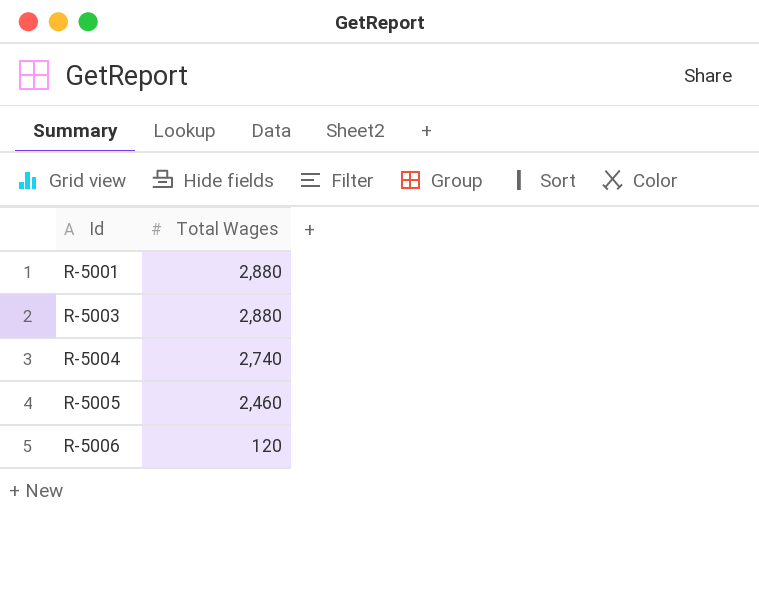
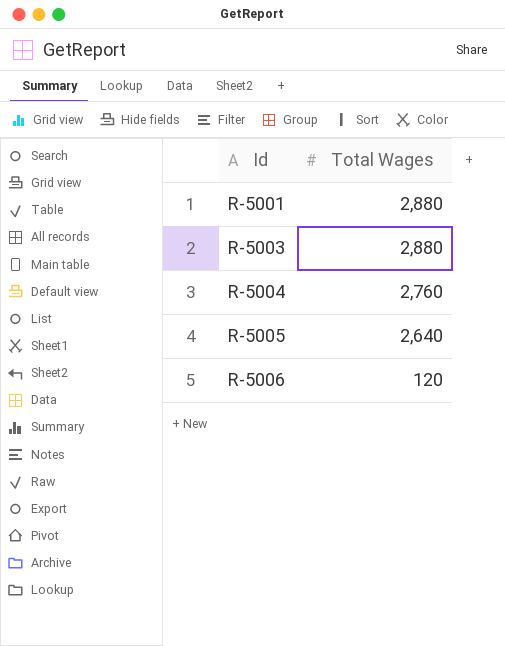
R-5004 | Total Wages: 2,740 -> 2,760
R-5005 | Total Wages: 2,460 -> 2,640

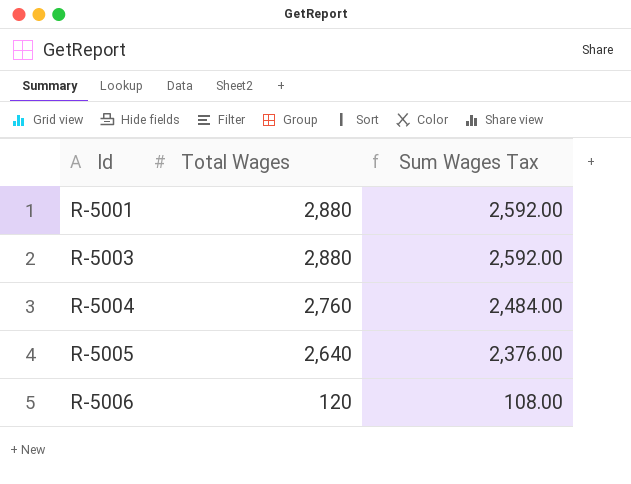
column Sum Wages Tax | formula: none -> [Total Wages] * 0.9

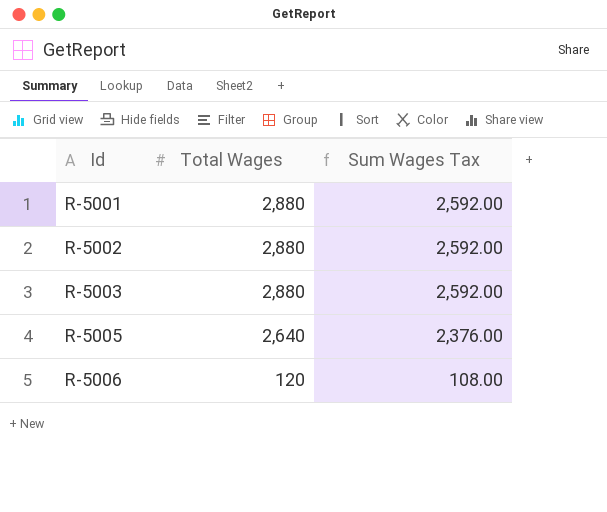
row R-5004: 2,760 | 2,484.00 -> none
row R-5002: none -> 2,880 | 2,592.00

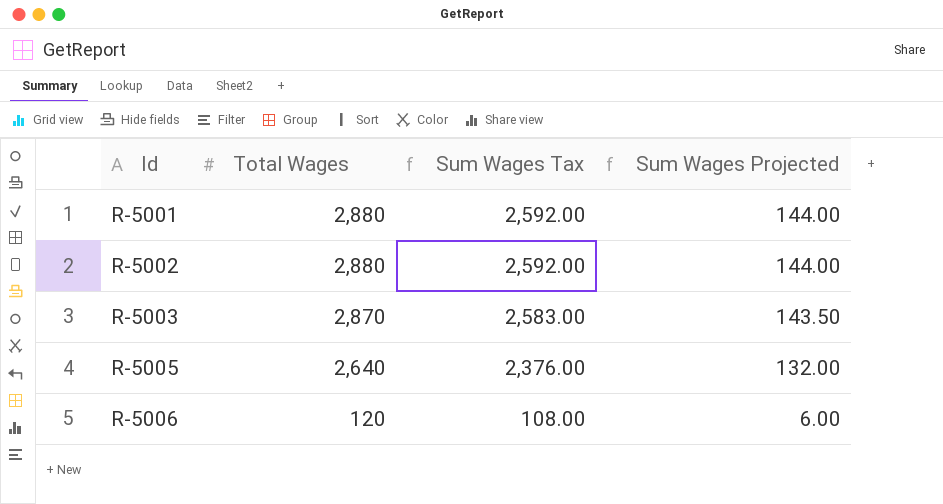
column Sum Wages Projected | formula: none -> [Total Wages] * 0.05
R-5003 | Total Wages: 2,880 -> 2,870
R-5003 | Sum Wages Tax: 2,592.00 -> 2,583.00

